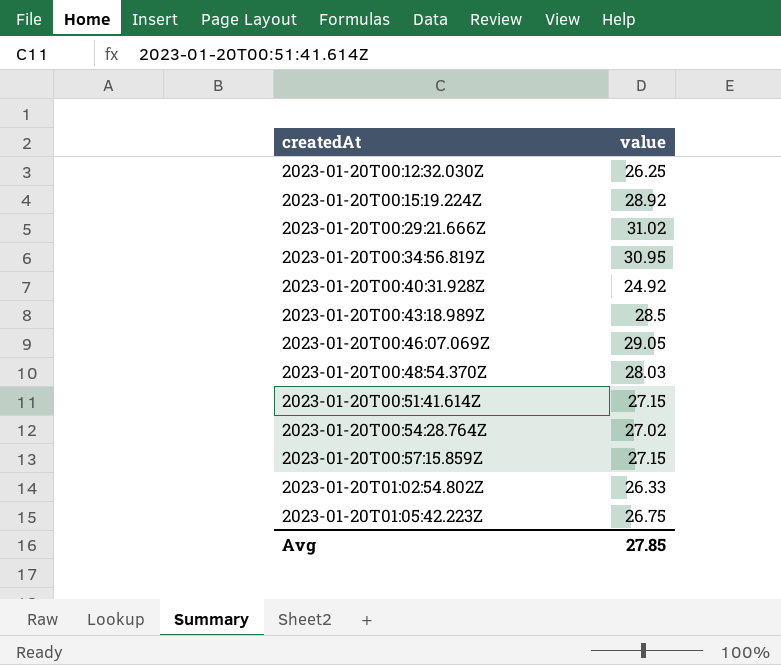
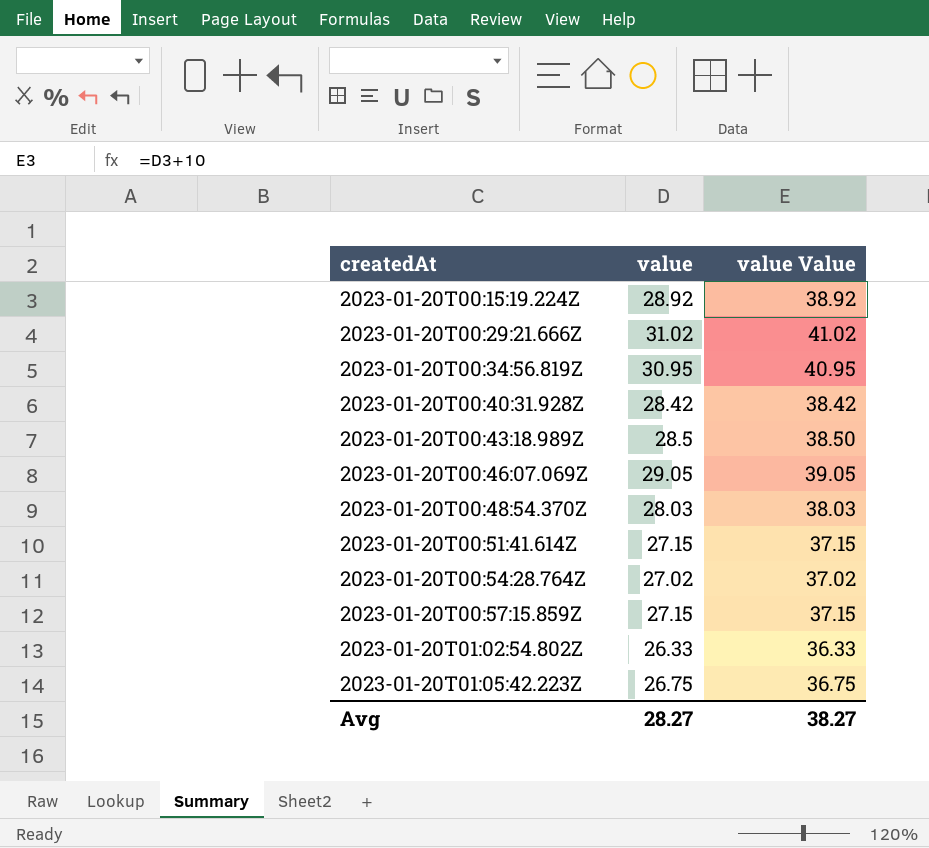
column value Value | formula: none -> [value] + 10
row 2023-01-20T00:12:32.030Z: 26.25 -> none
2023-01-20T00:40:31.928Z | value: 24.92 -> 28.42
Avg | value: 27.85 -> 28.27

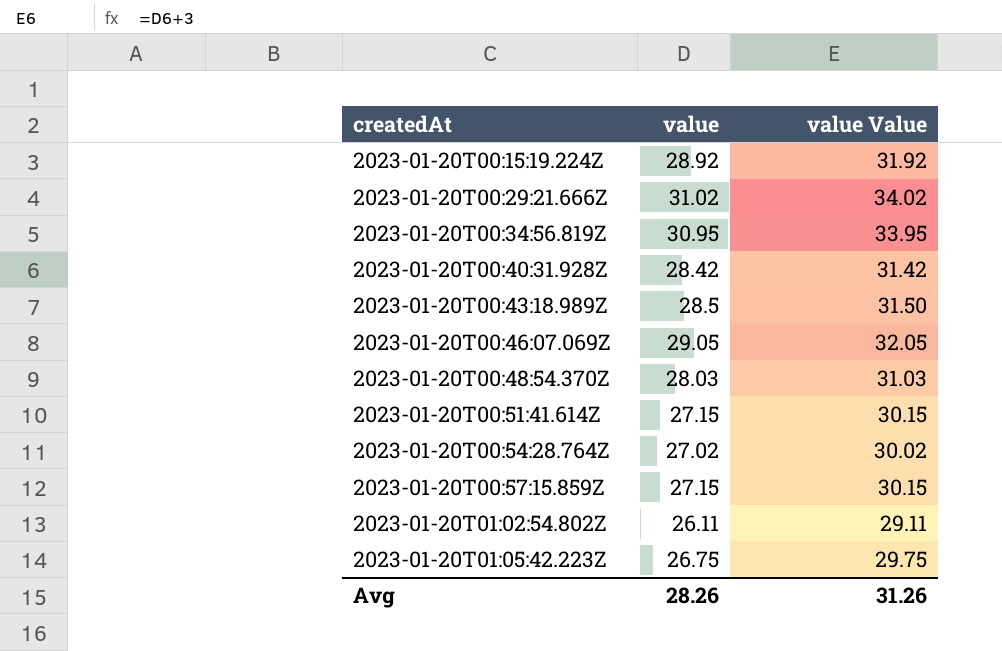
column value Value | formula: [value] + 10 -> [value] + 3
2023-01-20T01:02:54.802Z | value: 26.33 -> 26.11
Avg | value: 28.27 -> 28.26
Avg | value Value: 38.27 -> 31.26

